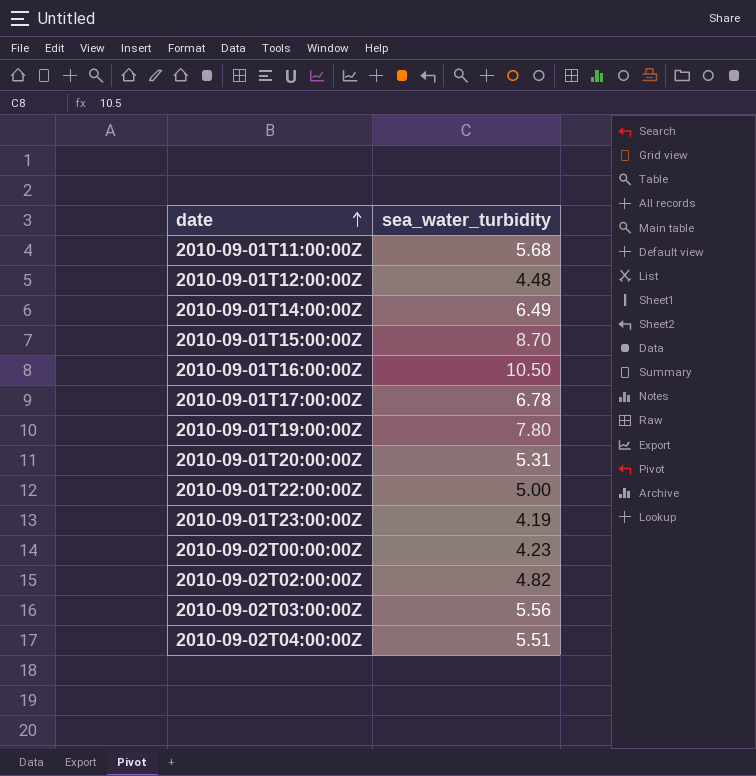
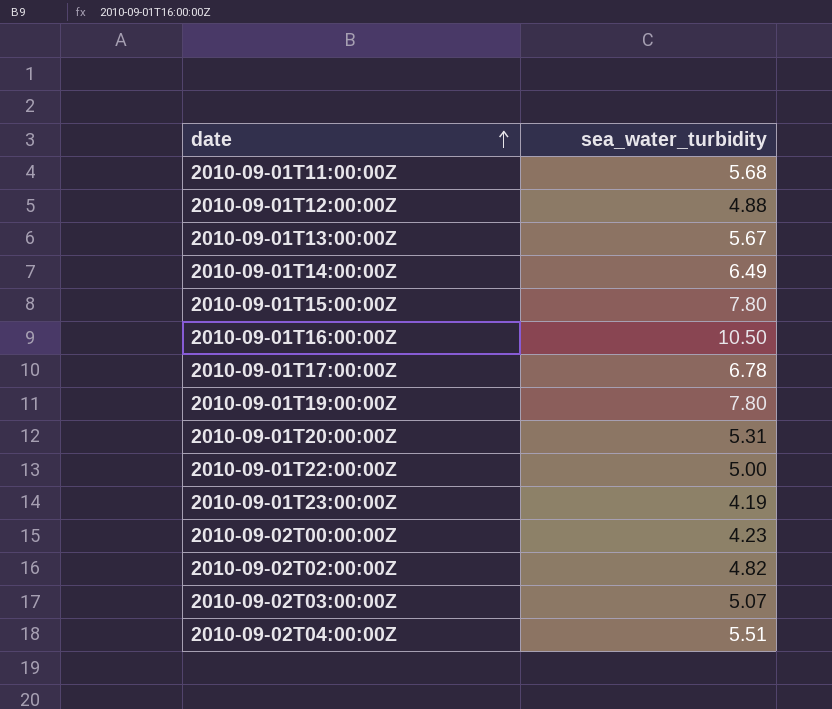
2010-09-01T12:00:00Z | sea_water_turbidity: 4.48 -> 4.88
row 2010-09-01T13:00:00Z: none -> 5.67
2010-09-01T15:00:00Z | sea_water_turbidity: 8.70 -> 7.80
2010-09-02T03:00:00Z | sea_water_turbidity: 5.56 -> 5.07

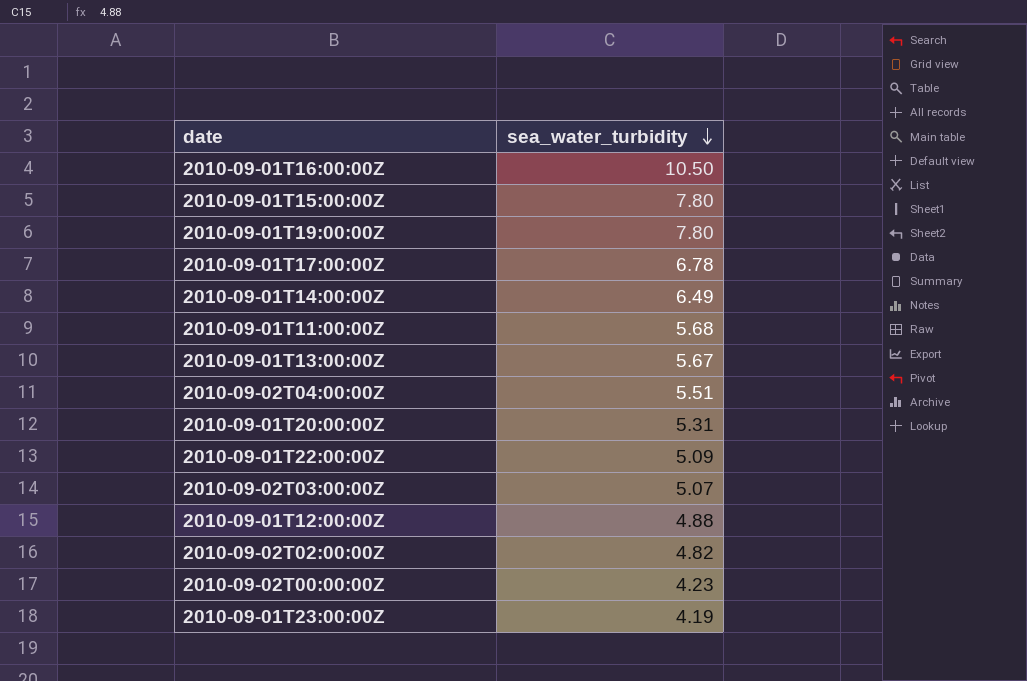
row order: date ascending -> sea_water_turbidity descending
2010-09-01T22:00:00Z | sea_water_turbidity: 5.00 -> 5.09

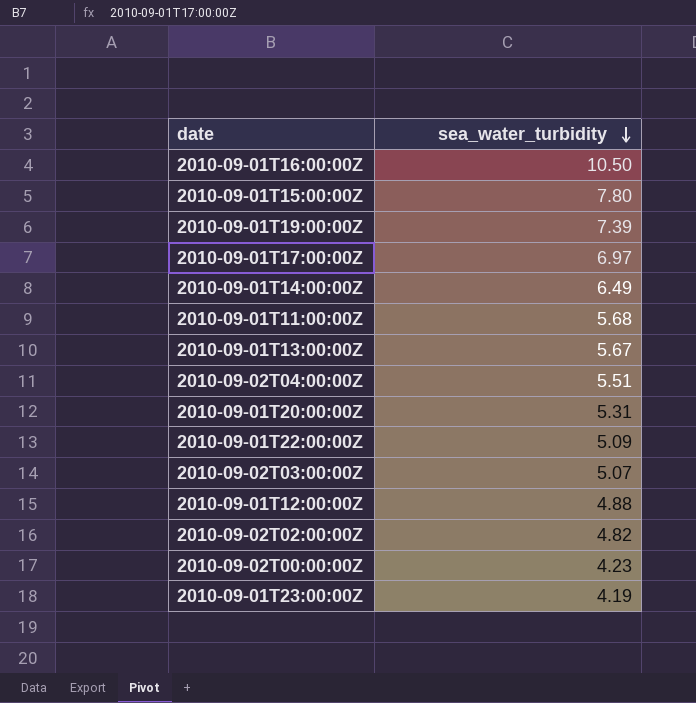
2010-09-01T19:00:00Z | sea_water_turbidity: 7.80 -> 7.39
2010-09-01T17:00:00Z | sea_water_turbidity: 6.78 -> 6.97

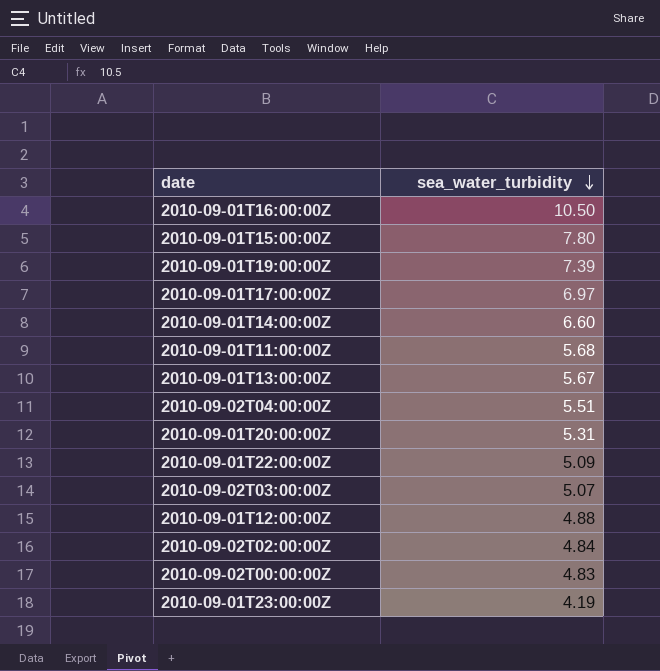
2010-09-01T14:00:00Z | sea_water_turbidity: 6.49 -> 6.60
2010-09-02T02:00:00Z | sea_water_turbidity: 4.82 -> 4.84
2010-09-02T00:00:00Z | sea_water_turbidity: 4.23 -> 4.83

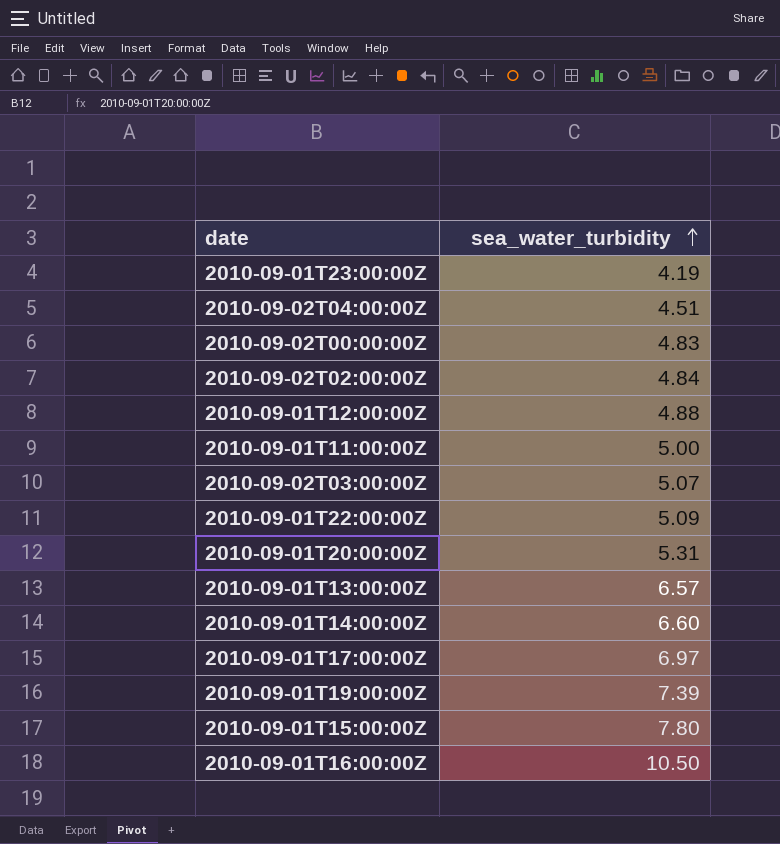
row order: sea_water_turbidity descending -> sea_water_turbidity ascending
2010-09-02T04:00:00Z | sea_water_turbidity: 5.51 -> 4.51
2010-09-01T11:00:00Z | sea_water_turbidity: 5.68 -> 5.00
2010-09-01T13:00:00Z | sea_water_turbidity: 5.67 -> 6.57

